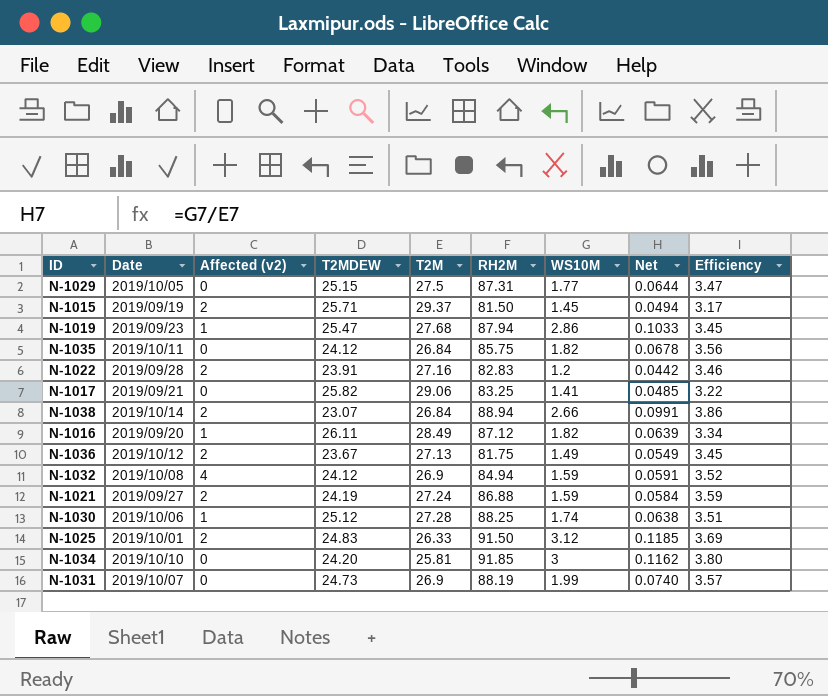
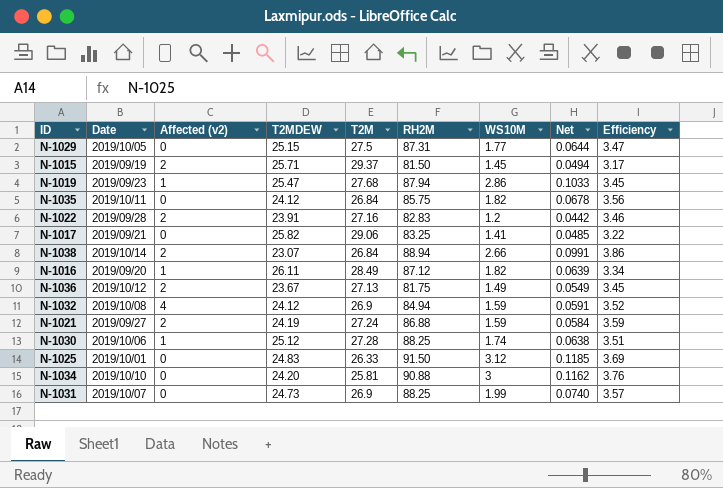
N-1025 | Affected (v2): 2 -> 0
N-1034 | RH2M: 91.85 -> 90.88
N-1034 | Efficiency: 3.80 -> 3.76
N-1031 | RH2M: 88.19 -> 88.25

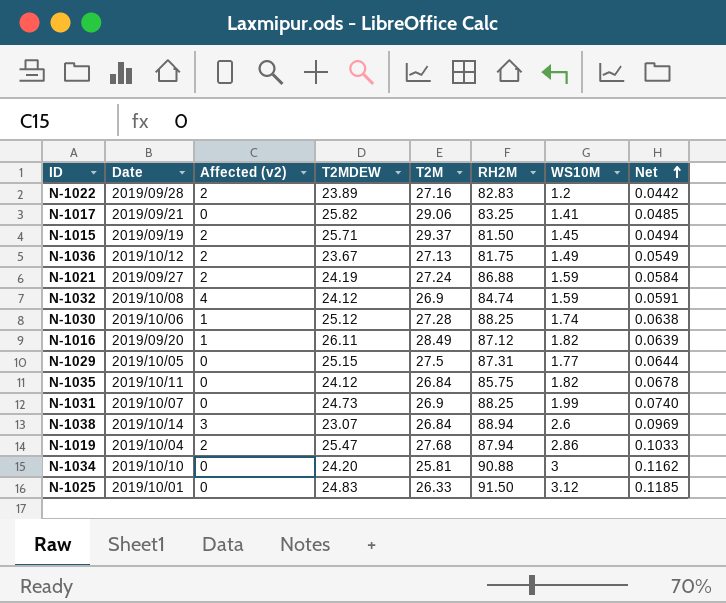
row order: none -> Net ascending
column Efficiency | formula: [RH2M] / [T2MDEW] -> none
N-1022 | T2MDEW: 23.91 -> 23.89
N-1032 | RH2M: 84.94 -> 84.74
N-1038 | Affected (v2): 2 -> 3
N-1038 | WS10M: 2.66 -> 2.6
N-1038 | Net: 0.0991 -> 0.0969
N-1019 | Date: 2019/09/23 -> 2019/10/04
N-1019 | Affected (v2): 1 -> 2

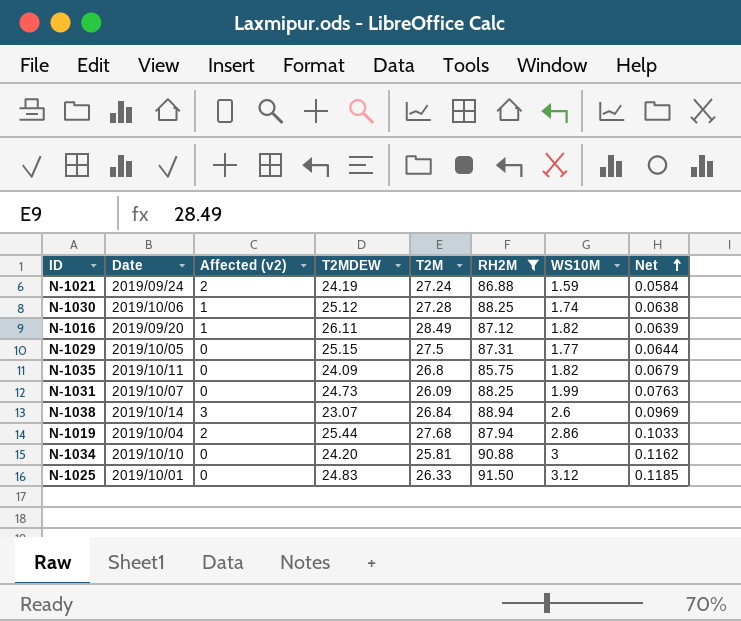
filter: none -> RH2M >= 85.75
N-1021 | Date: 2019/09/27 -> 2019/09/24
N-1035 | T2MDEW: 24.12 -> 24.09
N-1035 | T2M: 26.84 -> 26.8
N-1035 | Net: 0.0678 -> 0.0679
N-1031 | T2M: 26.9 -> 26.09
N-1031 | Net: 0.0740 -> 0.0763
N-1019 | T2MDEW: 25.47 -> 25.44

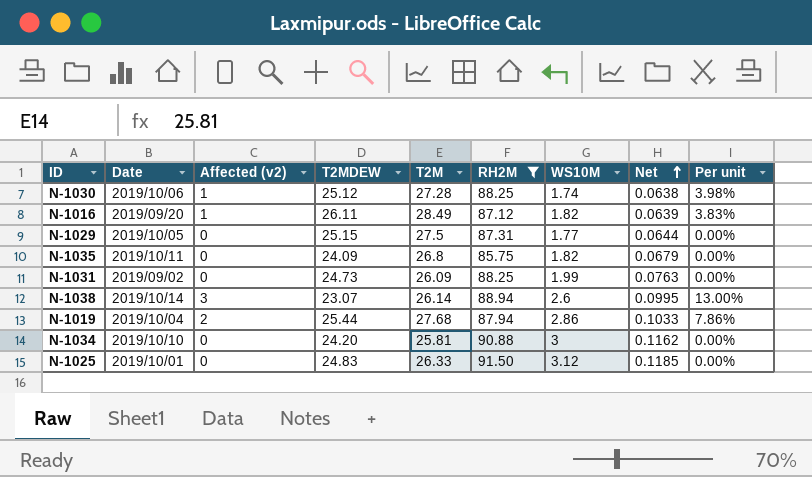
column Per unit | formula: none -> [Affected (v2)] / [T2MDEW]
row N-1021: 2019/09/24 | 2 | 24.19 | 27.24 | 86.88 | 1.59 | 0.0584 -> none
N-1031 | Date: 2019/10/07 -> 2019/09/02
N-1038 | T2M: 26.84 -> 26.14
N-1038 | Net: 0.0969 -> 0.0995

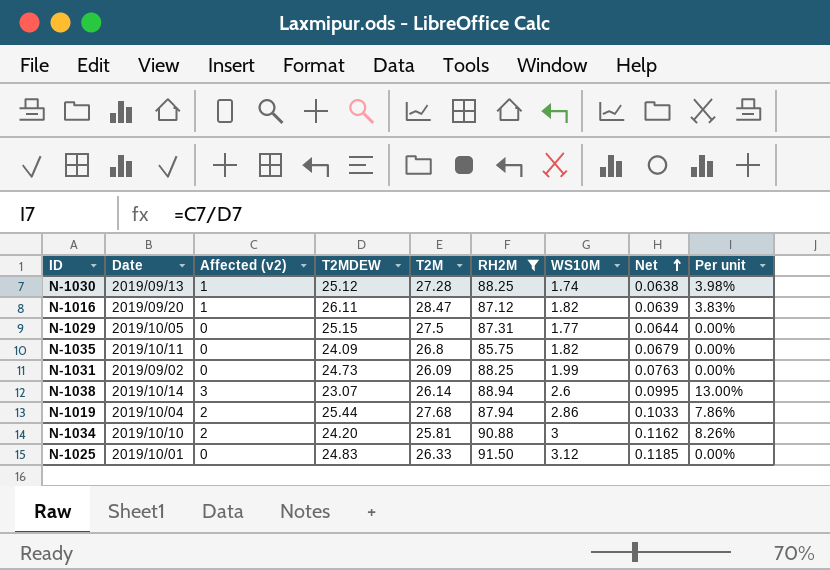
N-1030 | Date: 2019/10/06 -> 2019/09/13
N-1016 | T2M: 28.49 -> 28.47
N-1034 | Affected (v2): 0 -> 2
N-1034 | Per unit: 0.00% -> 8.26%

